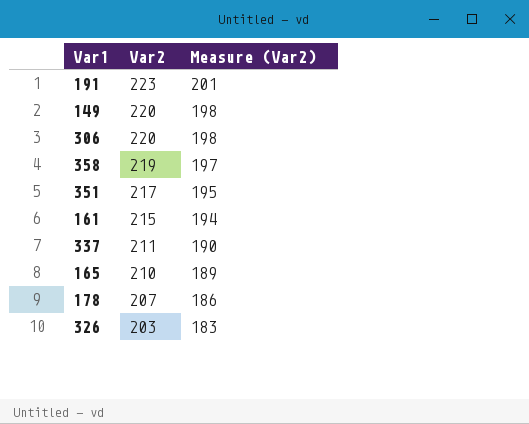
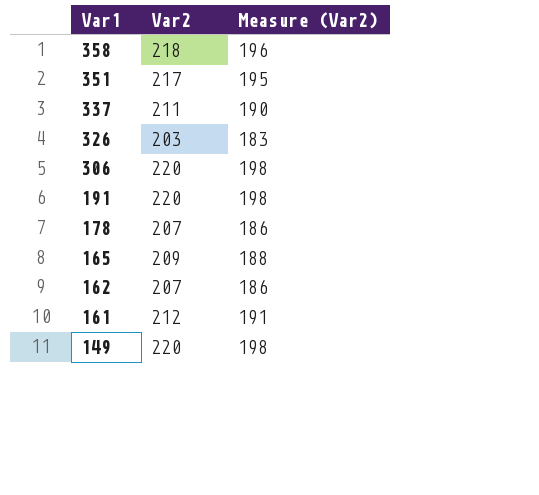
row order: Var2 descending -> Var1 descending
358 | Var2: 219 -> 218
358 | Measure (Var2): 197 -> 196
191 | Var2: 223 -> 220
191 | Measure (Var2): 201 -> 198
165 | Var2: 210 -> 209
165 | Measure (Var2): 189 -> 188
row 162: none -> 207 | 186
161 | Var2: 215 -> 212
161 | Measure (Var2): 194 -> 191

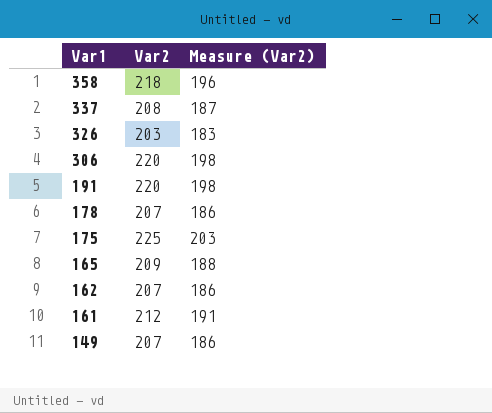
row 351: 217 | 195 -> none
337 | Var2: 211 -> 208
337 | Measure (Var2): 190 -> 187
row 175: none -> 225 | 203
149 | Var2: 220 -> 207
149 | Measure (Var2): 198 -> 186

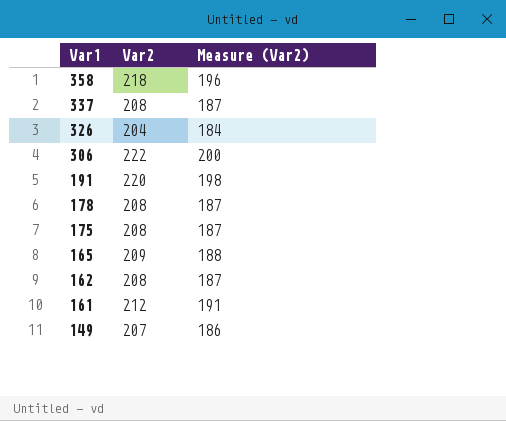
326 | Var2: 203 -> 204
326 | Measure (Var2): 183 -> 184
306 | Var2: 220 -> 222
306 | Measure (Var2): 198 -> 200
178 | Var2: 207 -> 208
178 | Measure (Var2): 186 -> 187
175 | Var2: 225 -> 208
175 | Measure (Var2): 203 -> 187
162 | Var2: 207 -> 208
162 | Measure (Var2): 186 -> 187

